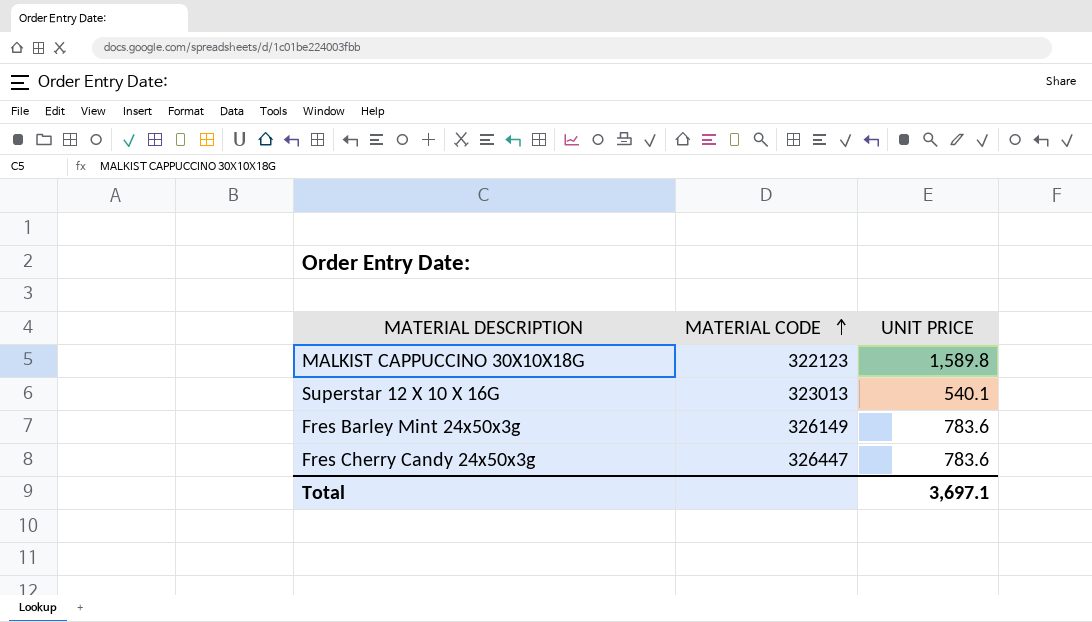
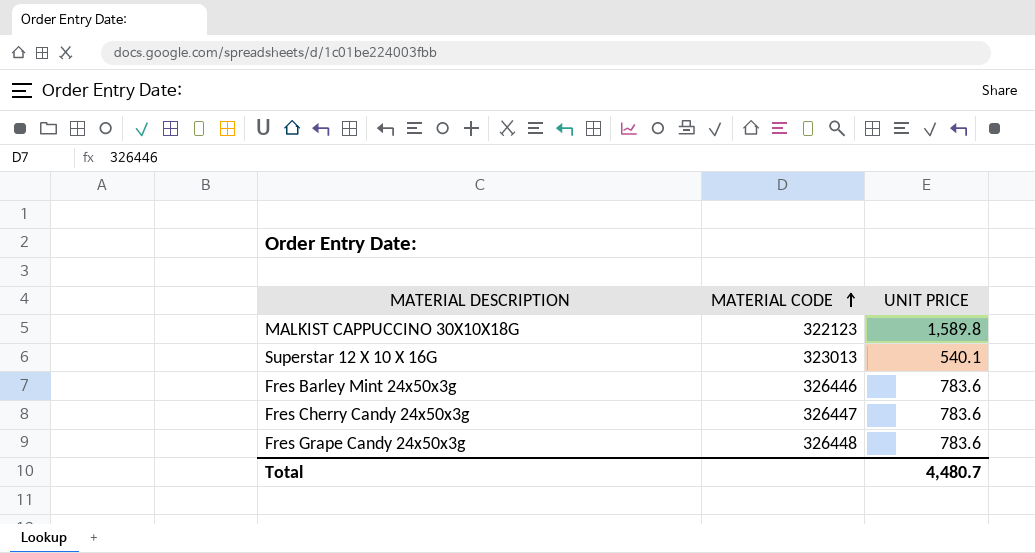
Fres Barley Mint 24x50x3g | MATERIAL CODE: 326149 -> 326446
row Fres Grape Candy 24x50x3g: none -> 326448 | 783.6
Total | UNIT PRICE: 3,697.1 -> 4,480.7

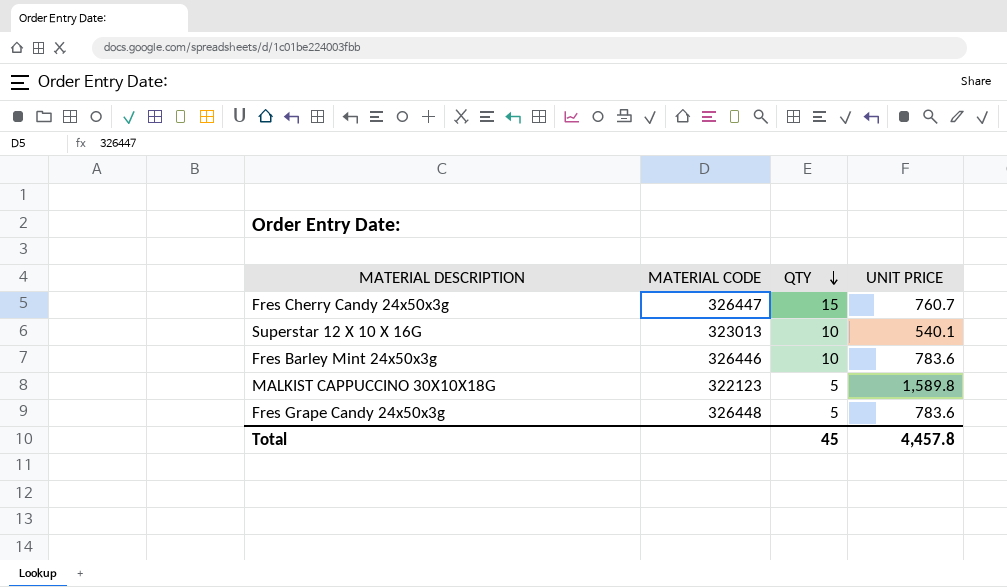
row order: MATERIAL CODE ascending -> QTY descending
column QTY | position: none -> 3
Fres Cherry Candy 24x50x3g | UNIT PRICE: 783.6 -> 760.7
Total | UNIT PRICE: 4,480.7 -> 4,457.8

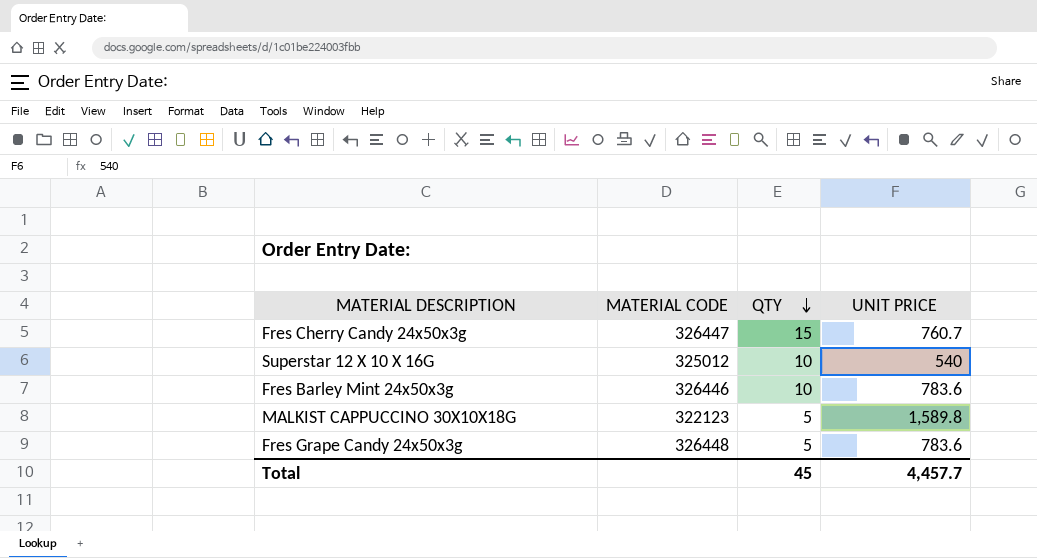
Superstar 12 X 10 X 16G | MATERIAL CODE: 323013 -> 325012
Superstar 12 X 10 X 16G | UNIT PRICE: 540.1 -> 540
Total | UNIT PRICE: 4,457.8 -> 4,457.7

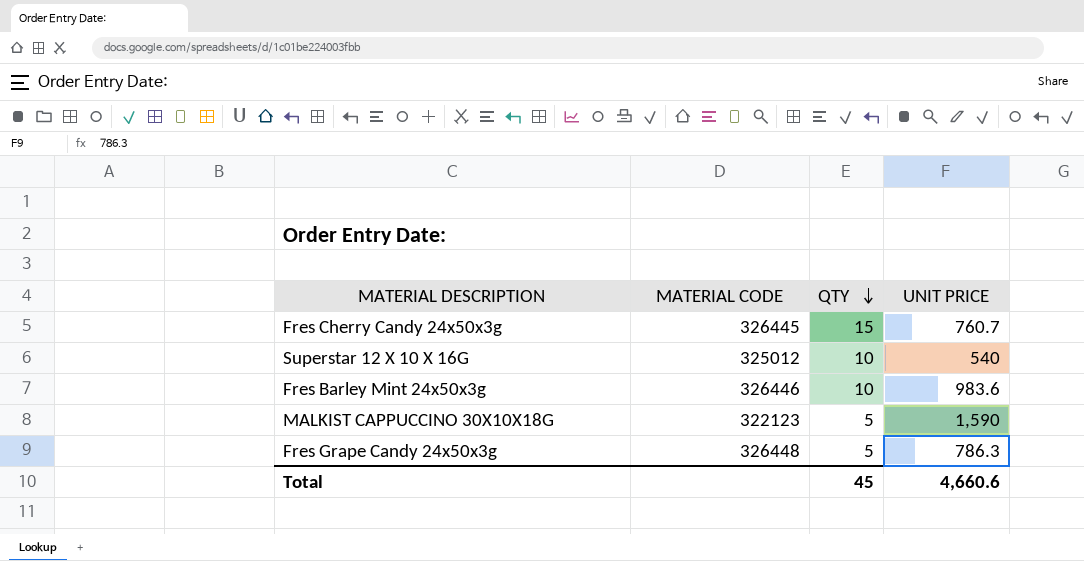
Fres Cherry Candy 24x50x3g | MATERIAL CODE: 326447 -> 326445
Fres Barley Mint 24x50x3g | UNIT PRICE: 783.6 -> 983.6
MALKIST CAPPUCCINO 30X10X18G | UNIT PRICE: 1,589.8 -> 1,590
Fres Grape Candy 24x50x3g | UNIT PRICE: 783.6 -> 786.3
Total | UNIT PRICE: 4,457.7 -> 4,660.6

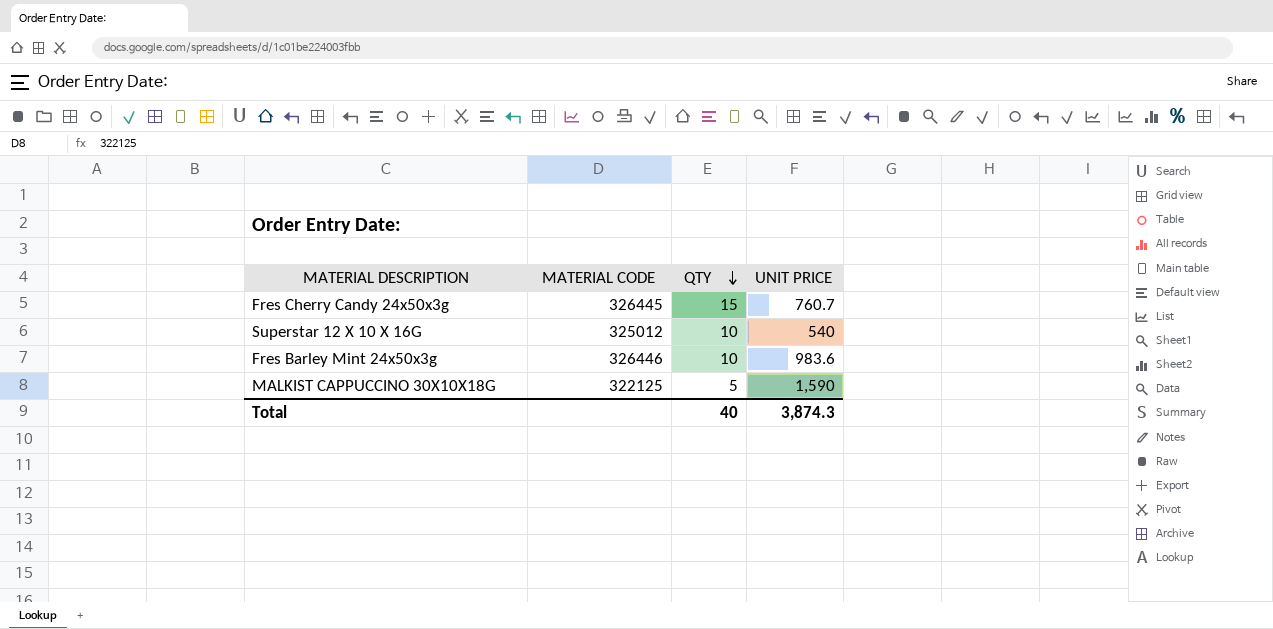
row Fres Grape Candy 24x50x3g: 326448 | 5 | 786.3 -> none
MALKIST CAPPUCCINO 30X10X18G | MATERIAL CODE: 322123 -> 322125
Total | QTY: 45 -> 40
Total | UNIT PRICE: 4,660.6 -> 3,874.3

